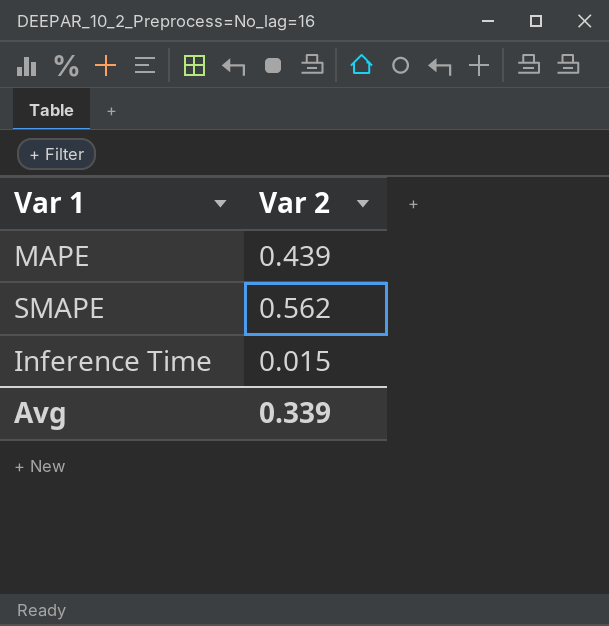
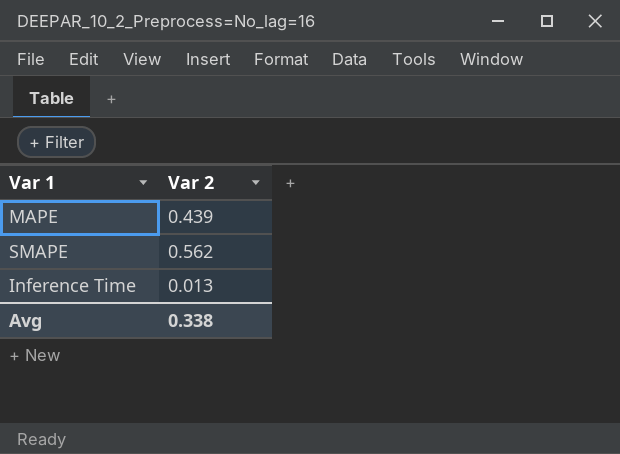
Inference Time | Var 2: 0.015 -> 0.013
Avg | Var 2: 0.339 -> 0.338

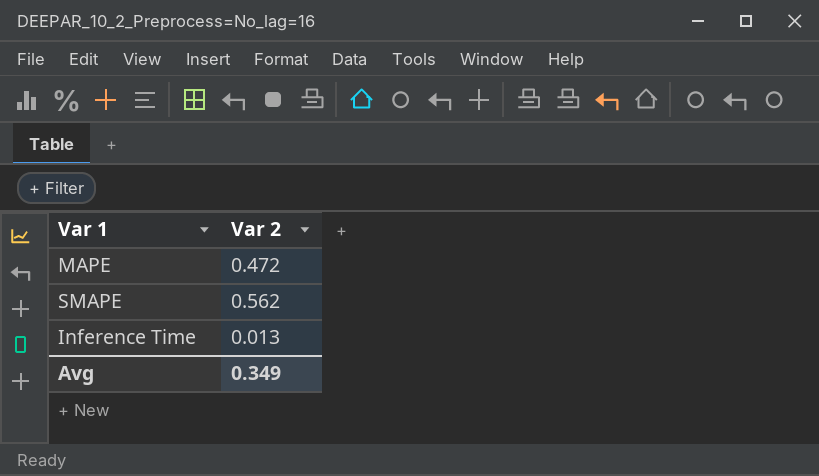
MAPE | Var 2: 0.439 -> 0.472
Avg | Var 2: 0.338 -> 0.349

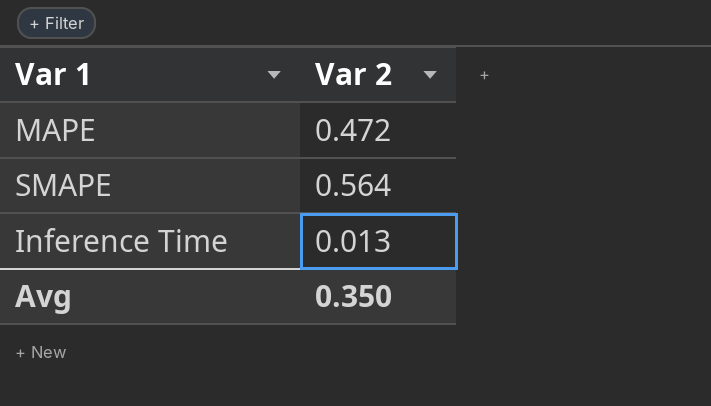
SMAPE | Var 2: 0.562 -> 0.564
Avg | Var 2: 0.349 -> 0.350

